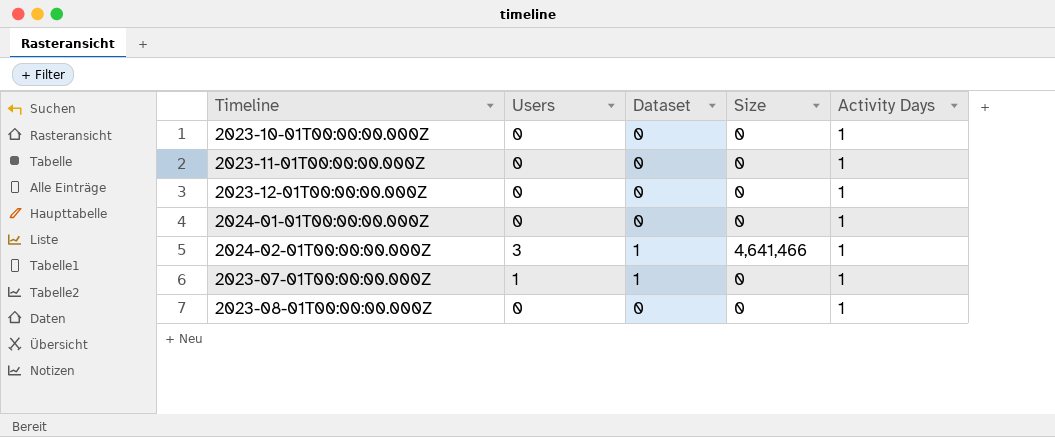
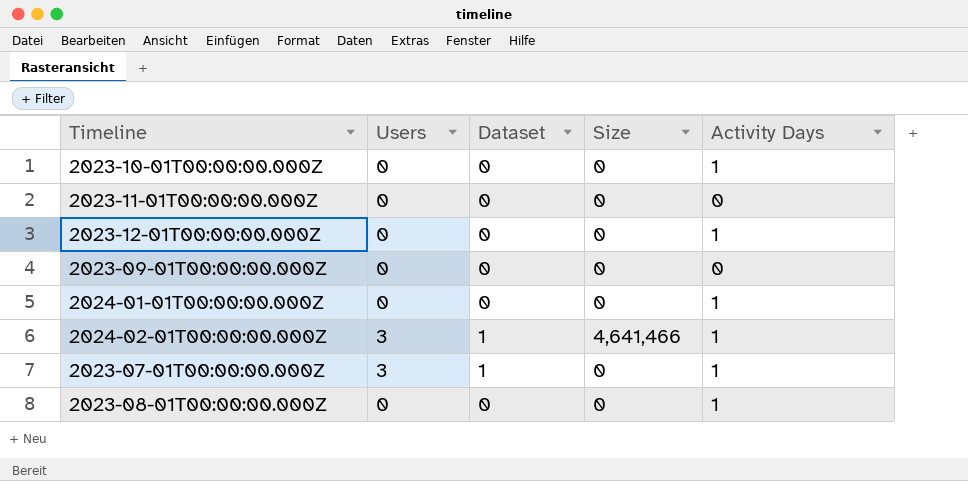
2023-11-01T00:00:00.000Z | Activity Days: 1 -> 0
row 2023-09-01T00:00:00.000Z: none -> 0 | 0 | 0 | 0
2023-07-01T00:00:00.000Z | Users: 1 -> 3

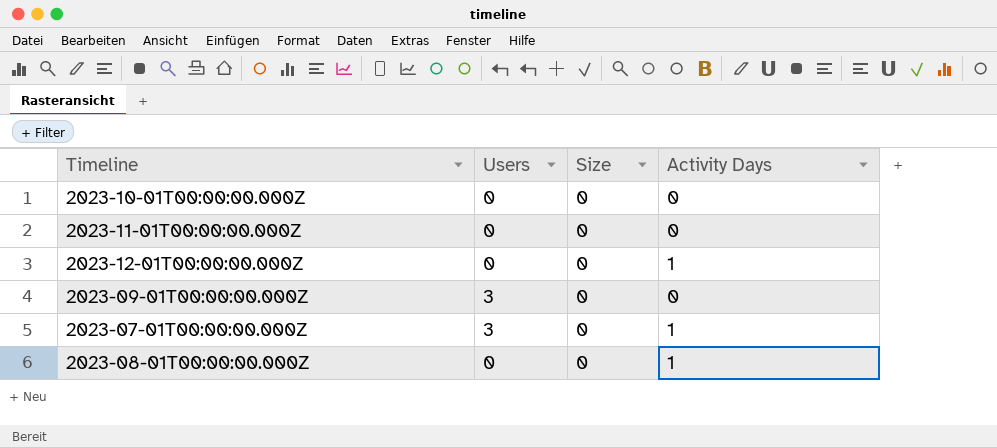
column Dataset | position: 3 -> none
row 2024-01-01T00:00:00.000Z: 0 | 0 | 0 | 1 -> none
row 2024-02-01T00:00:00.000Z: 3 | 1 | 4,641,466 | 1 -> none
2023-10-01T00:00:00.000Z | Activity Days: 1 -> 0
2023-09-01T00:00:00.000Z | Users: 0 -> 3

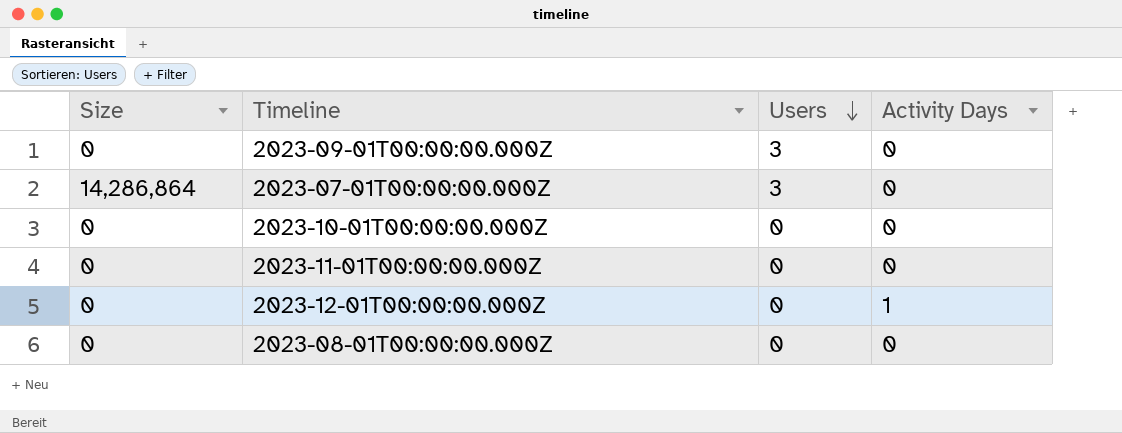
row order: none -> Users descending
column Size | position: 3 -> 1
2023-07-01T00:00:00.000Z | Size: 0 -> 14,286,864
2023-07-01T00:00:00.000Z | Activity Days: 1 -> 0
2023-08-01T00:00:00.000Z | Activity Days: 1 -> 0

